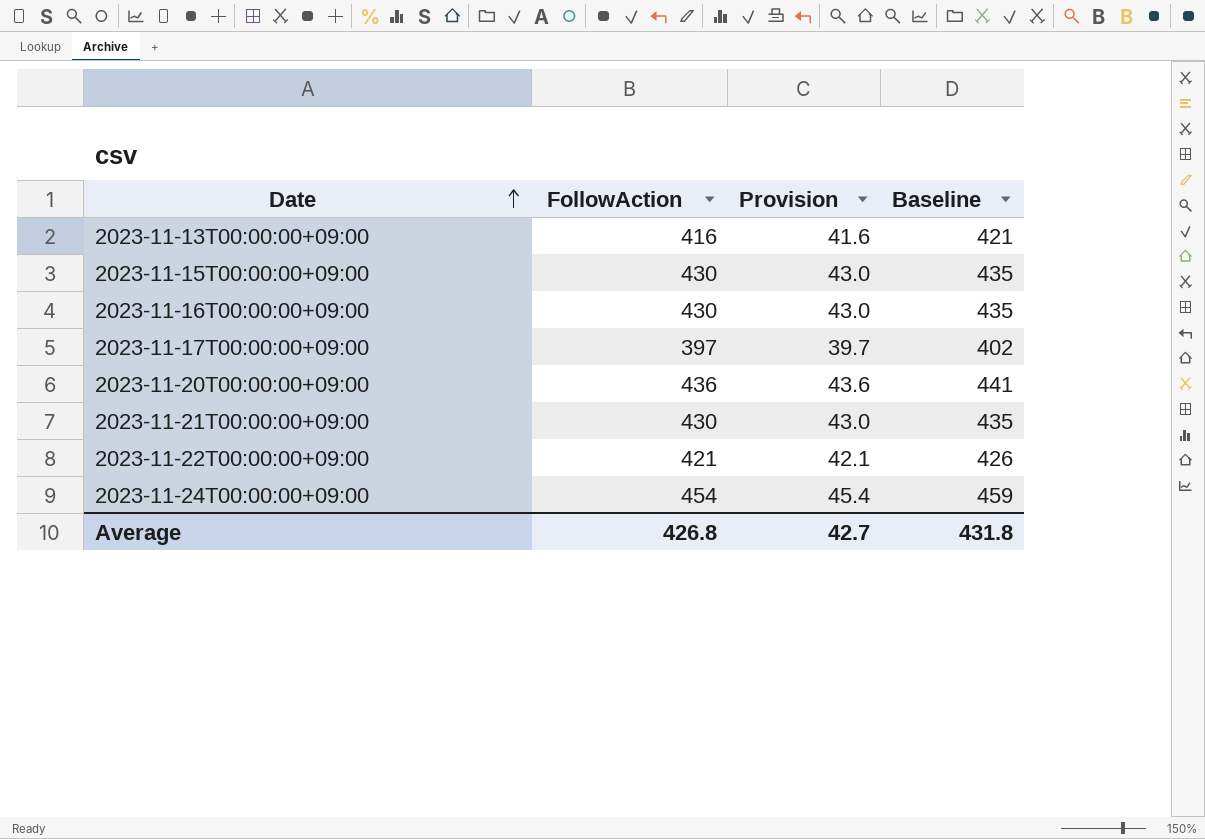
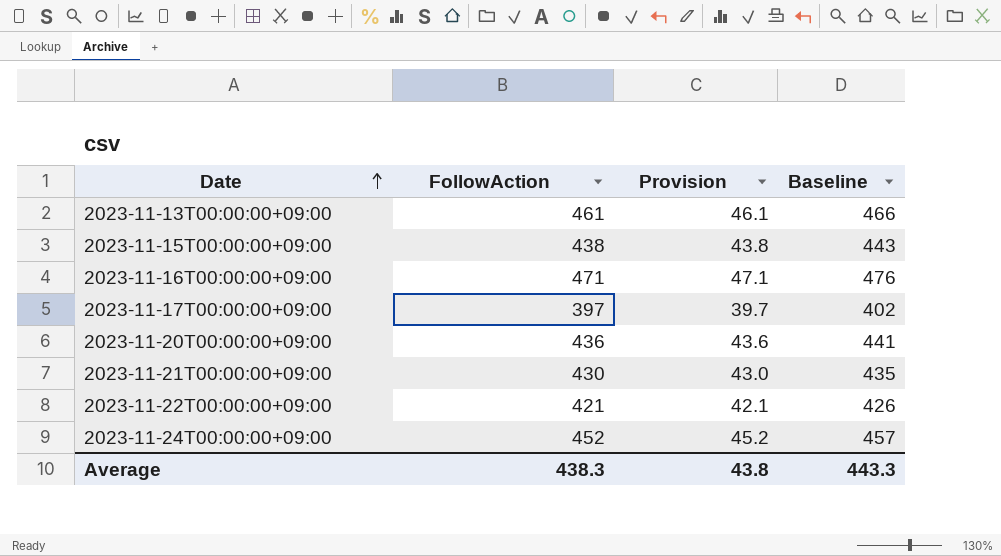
2023-11-13T00:00:00+09:00 | FollowAction: 416 -> 461
2023-11-13T00:00:00+09:00 | Provision: 41.6 -> 46.1
2023-11-13T00:00:00+09:00 | Baseline: 421 -> 466
2023-11-15T00:00:00+09:00 | FollowAction: 430 -> 438
2023-11-15T00:00:00+09:00 | Provision: 43.0 -> 43.8
2023-11-15T00:00:00+09:00 | Baseline: 435 -> 443
2023-11-16T00:00:00+09:00 | FollowAction: 430 -> 471
2023-11-16T00:00:00+09:00 | Provision: 43.0 -> 47.1
2023-11-16T00:00:00+09:00 | Baseline: 435 -> 476
2023-11-24T00:00:00+09:00 | FollowAction: 454 -> 452
2023-11-24T00:00:00+09:00 | Provision: 45.4 -> 45.2
2023-11-24T00:00:00+09:00 | Baseline: 459 -> 457
Average | FollowAction: 426.8 -> 438.3
Average | Provision: 42.7 -> 43.8
Average | Baseline: 431.8 -> 443.3

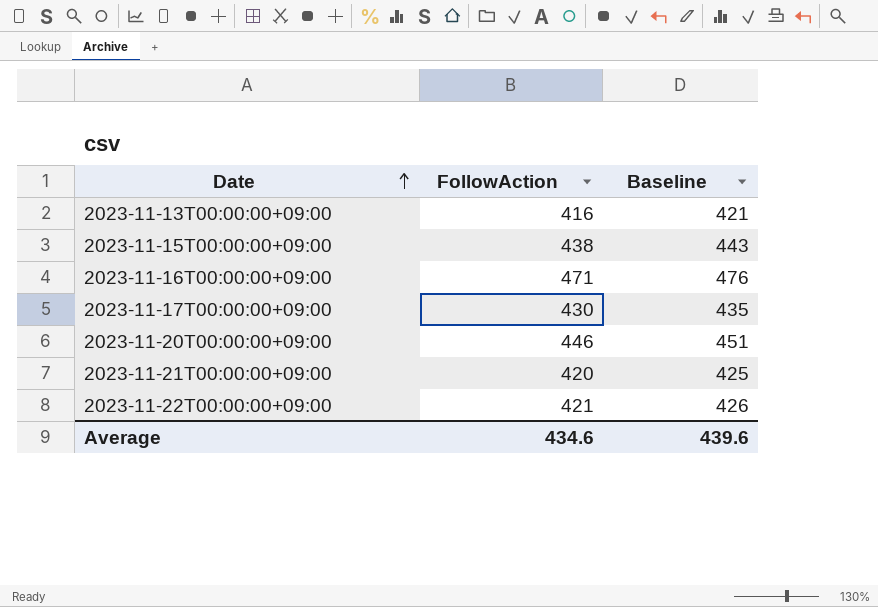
column Provision | formula: [FollowAction] * 0.1 -> none
row 2023-11-24T00:00:00+09:00: 452 | 45.2 | 457 -> none
2023-11-13T00:00:00+09:00 | FollowAction: 461 -> 416
2023-11-13T00:00:00+09:00 | Baseline: 466 -> 421
2023-11-17T00:00:00+09:00 | FollowAction: 397 -> 430
2023-11-17T00:00:00+09:00 | Baseline: 402 -> 435
2023-11-20T00:00:00+09:00 | FollowAction: 436 -> 446
2023-11-20T00:00:00+09:00 | Baseline: 441 -> 451
2023-11-21T00:00:00+09:00 | FollowAction: 430 -> 420
2023-11-21T00:00:00+09:00 | Baseline: 435 -> 425
Average | FollowAction: 438.3 -> 434.6
Average | Baseline: 443.3 -> 439.6

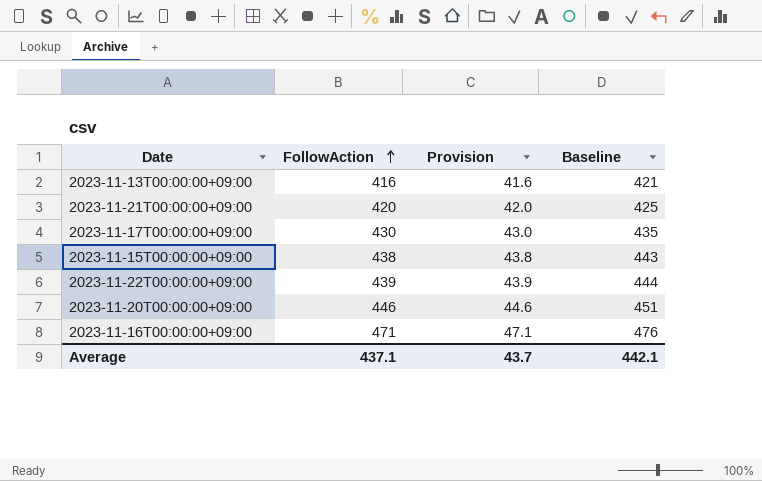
row order: Date ascending -> FollowAction ascending
column Provision | formula: none -> [FollowAction] * 0.1
2023-11-22T00:00:00+09:00 | FollowAction: 421 -> 439
2023-11-22T00:00:00+09:00 | Baseline: 426 -> 444
Average | FollowAction: 434.6 -> 437.1
Average | Baseline: 439.6 -> 442.1

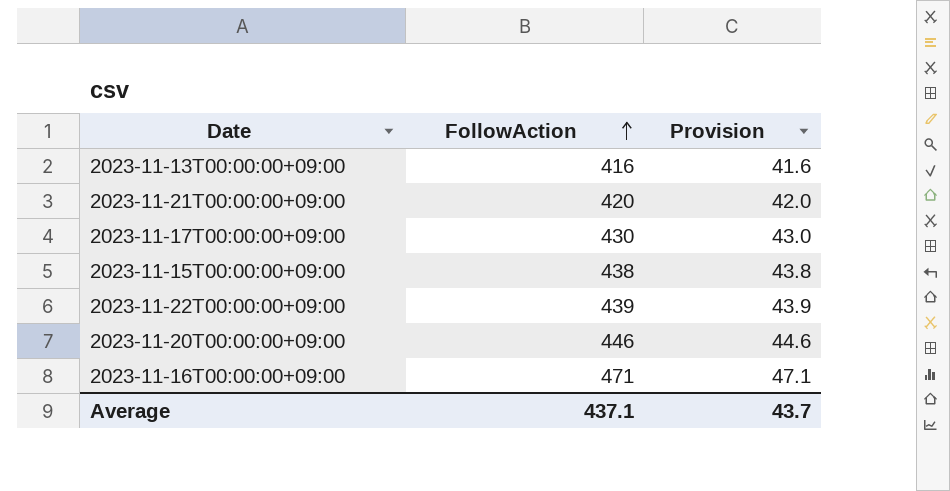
column Baseline | formula: [FollowAction] + 5 -> none

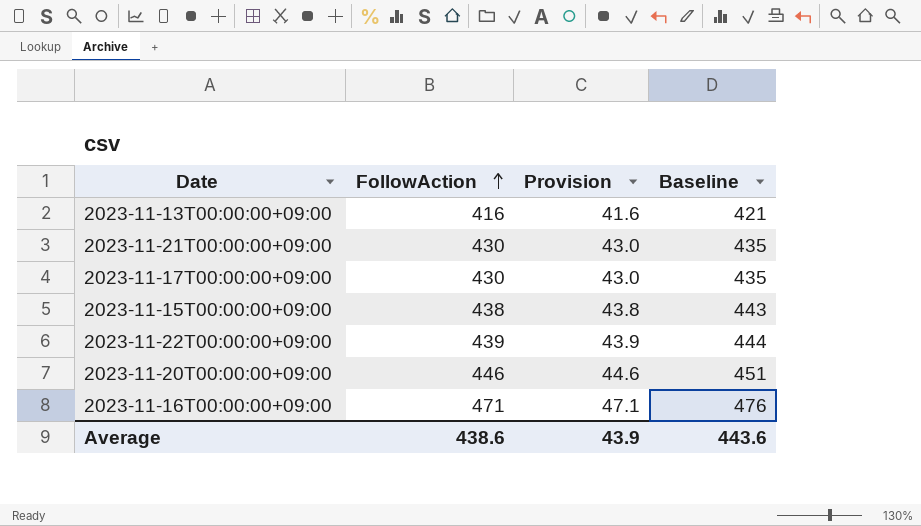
column Baseline | formula: none -> [FollowAction] + 5
2023-11-21T00:00:00+09:00 | FollowAction: 420 -> 430
2023-11-21T00:00:00+09:00 | Provision: 42.0 -> 43.0
Average | FollowAction: 437.1 -> 438.6
Average | Provision: 43.7 -> 43.9

